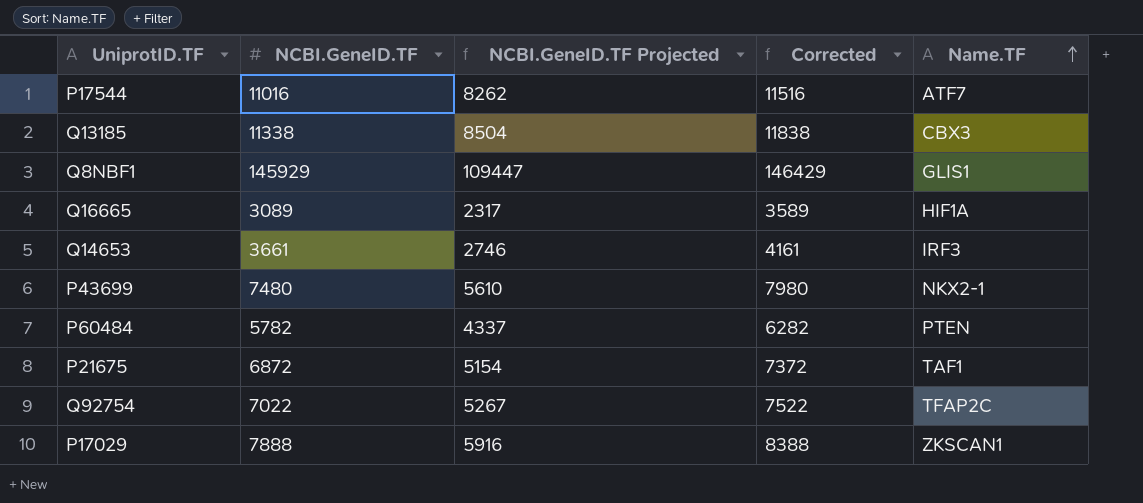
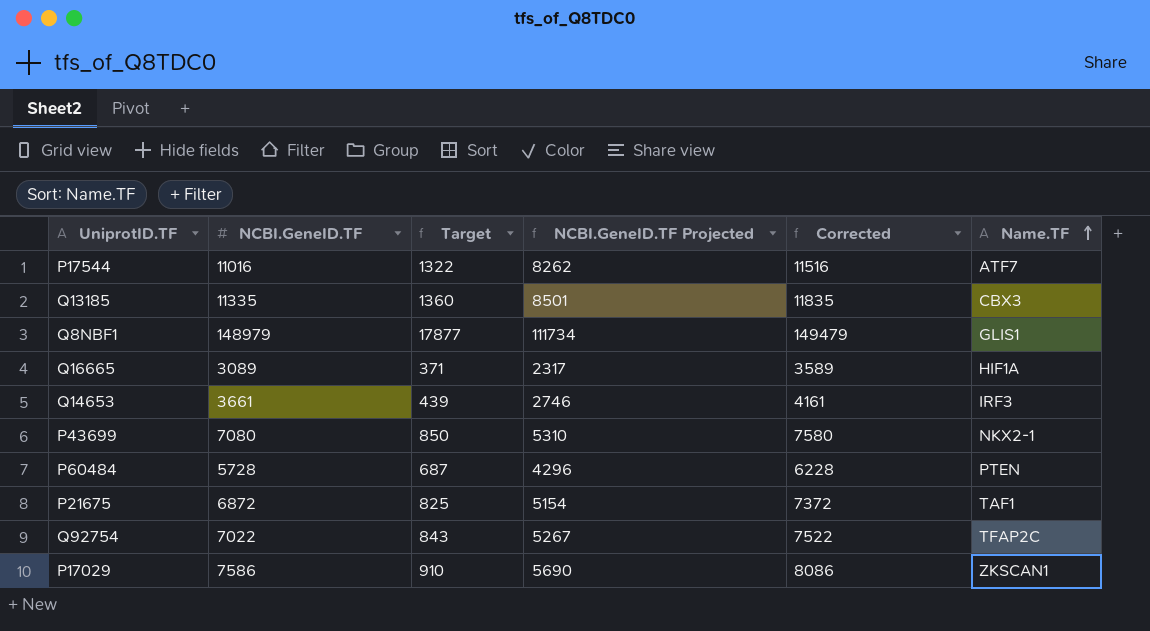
column Target | formula: none -> [NCBI.GeneID.TF] * 0.12
Q13185 | NCBI.GeneID.TF: 11338 -> 11335
Q13185 | NCBI.GeneID.TF Projected: 8504 -> 8501
Q13185 | Corrected: 11838 -> 11835
Q8NBF1 | NCBI.GeneID.TF: 145929 -> 148979
Q8NBF1 | NCBI.GeneID.TF Projected: 109447 -> 111734
Q8NBF1 | Corrected: 146429 -> 149479
P43699 | NCBI.GeneID.TF: 7480 -> 7080
P43699 | NCBI.GeneID.TF Projected: 5610 -> 5310
P43699 | Corrected: 7980 -> 7580
P60484 | NCBI.GeneID.TF: 5782 -> 5728
P60484 | NCBI.GeneID.TF Projected: 4337 -> 4296
P60484 | Corrected: 6282 -> 6228
P17029 | NCBI.GeneID.TF: 7888 -> 7586
P17029 | NCBI.GeneID.TF Projected: 5916 -> 5690
P17029 | Corrected: 8388 -> 8086

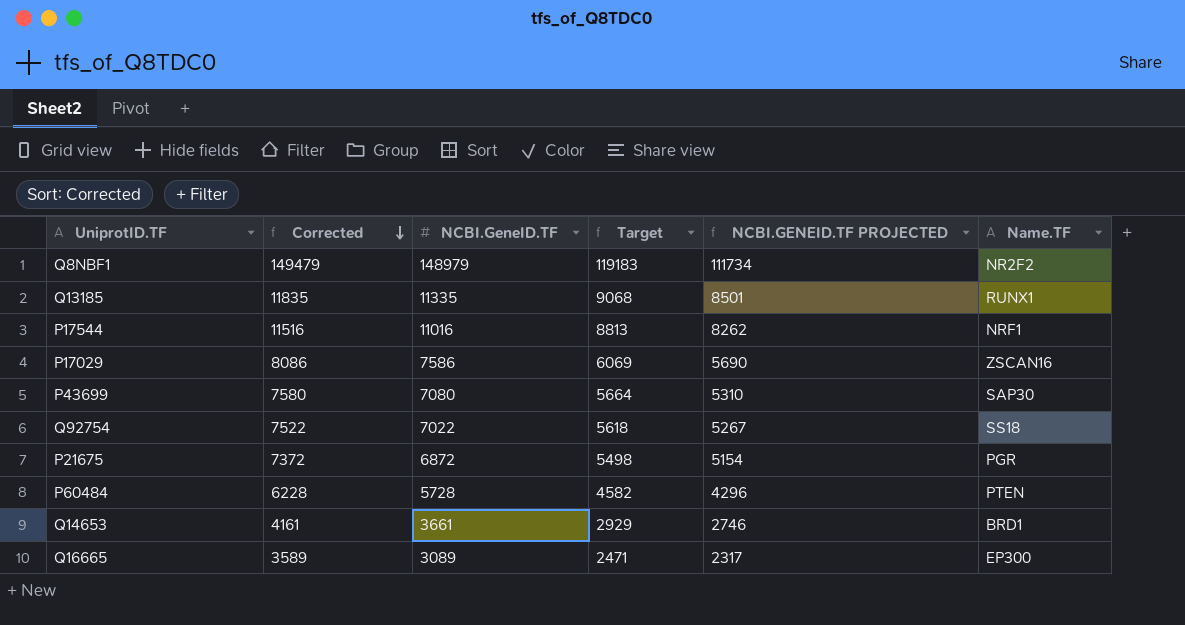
row order: Name.TF ascending -> Corrected descending
column Corrected | position: 5 -> 2
column Target | formula: [NCBI.GeneID.TF] * 0.12 -> [NCBI.GeneID.TF] * 0.8
column name: NCBI.GeneID.TF Projected -> NCBI.GENEID.TF PROJECTED
Q8NBF1 | Name.TF: GLIS1 -> NR2F2
Q13185 | Name.TF: CBX3 -> RUNX1
P17544 | Name.TF: ATF7 -> NRF1
P17029 | Name.TF: ZKSCAN1 -> ZSCAN16
P43699 | Name.TF: NKX2-1 -> SAP30
Q92754 | Name.TF: TFAP2C -> SS18
P21675 | Name.TF: TAF1 -> PGR
Q14653 | Name.TF: IRF3 -> BRD1
Q16665 | Name.TF: HIF1A -> EP300

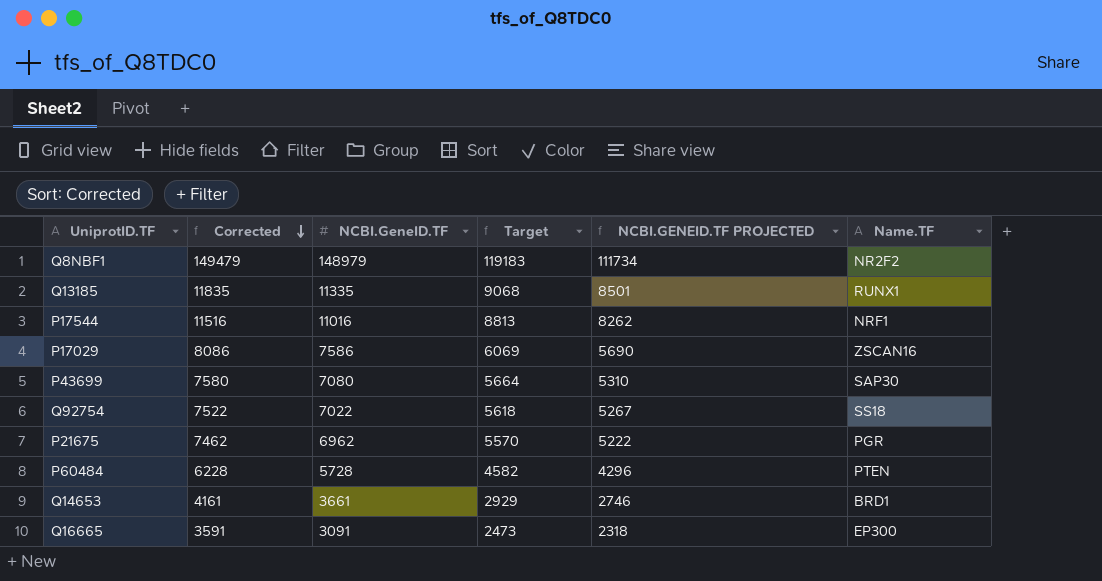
P21675 | Corrected: 7372 -> 7462
P21675 | NCBI.GeneID.TF: 6872 -> 6962
P21675 | Target: 5498 -> 5570
P21675 | NCBI.GENEID.TF PROJECTED: 5154 -> 5222
Q16665 | Corrected: 3589 -> 3591
Q16665 | NCBI.GeneID.TF: 3089 -> 3091
Q16665 | Target: 2471 -> 2473
Q16665 | NCBI.GENEID.TF PROJECTED: 2317 -> 2318

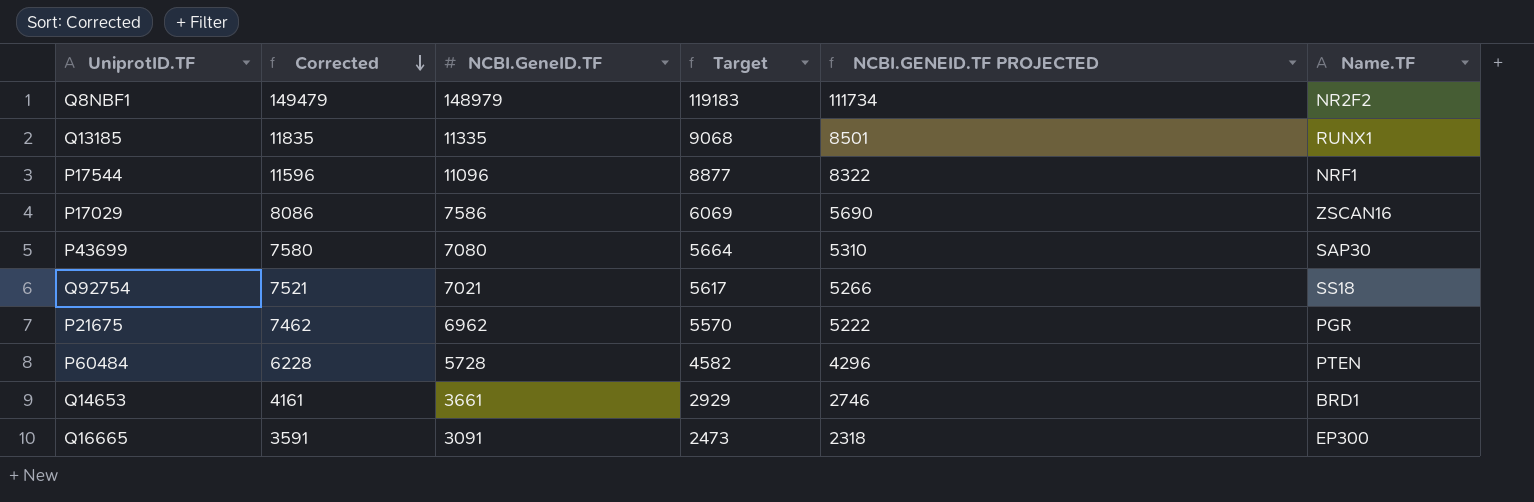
P17544 | Corrected: 11516 -> 11596
P17544 | NCBI.GeneID.TF: 11016 -> 11096
P17544 | Target: 8813 -> 8877
P17544 | NCBI.GENEID.TF PROJECTED: 8262 -> 8322
Q92754 | Corrected: 7522 -> 7521
Q92754 | NCBI.GeneID.TF: 7022 -> 7021
Q92754 | Target: 5618 -> 5617
Q92754 | NCBI.GENEID.TF PROJECTED: 5267 -> 5266

